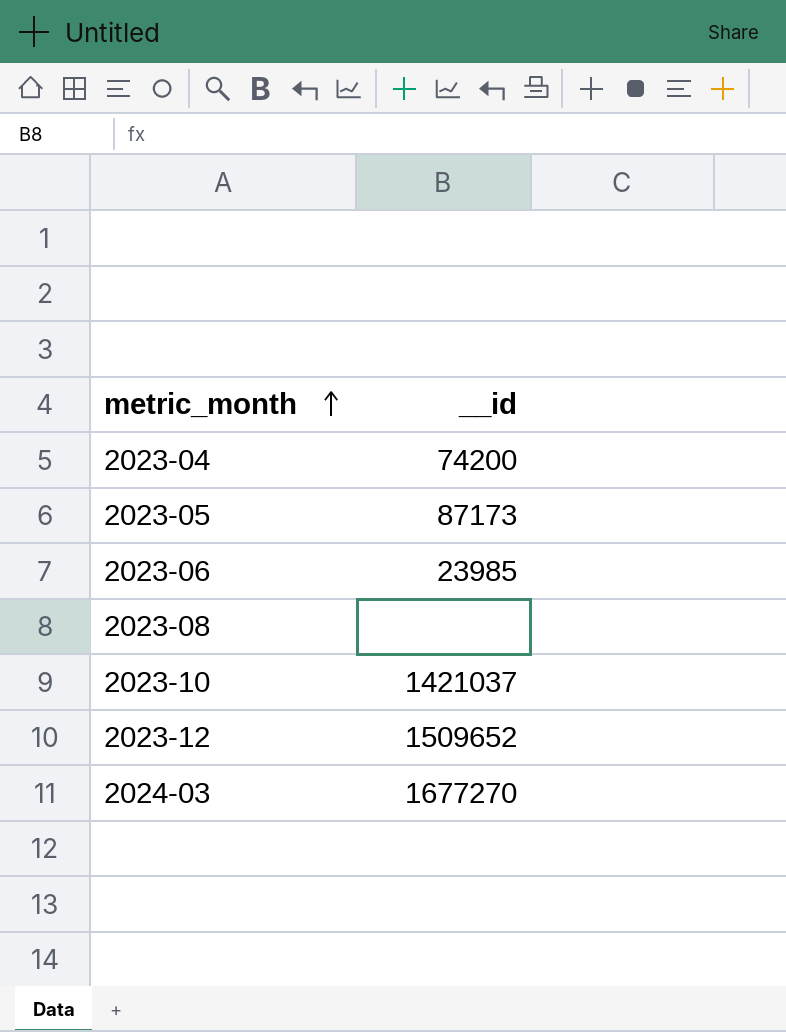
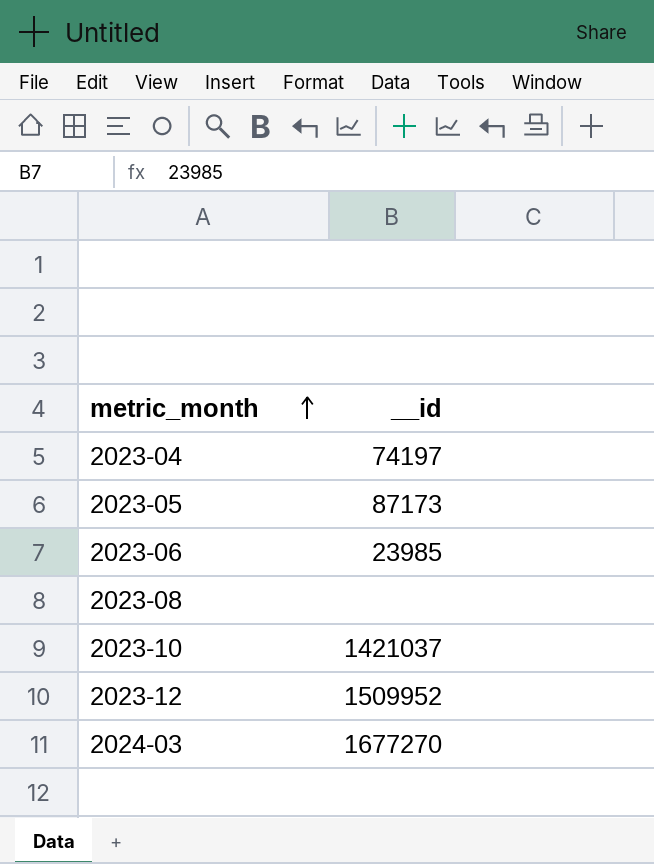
2023-04 | __id: 74200 -> 74197
2023-12 | __id: 1509652 -> 1509952

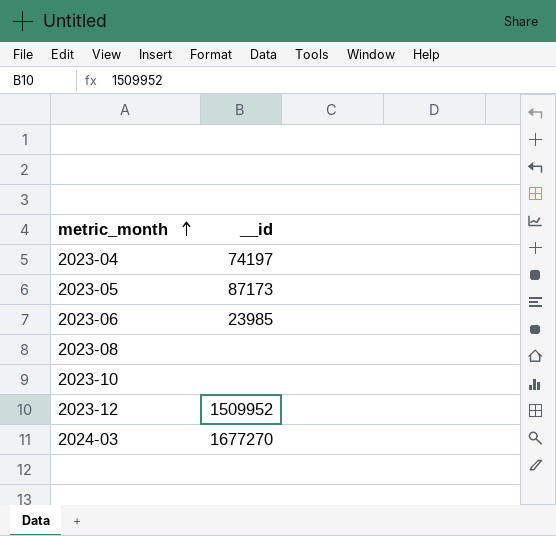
2023-10 | __id: 1421037 -> none

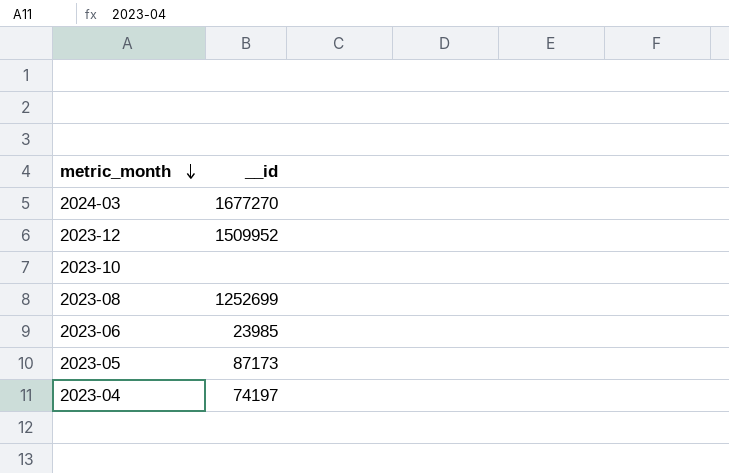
row order: metric_month ascending -> metric_month descending
2023-08 | __id: none -> 1252699

